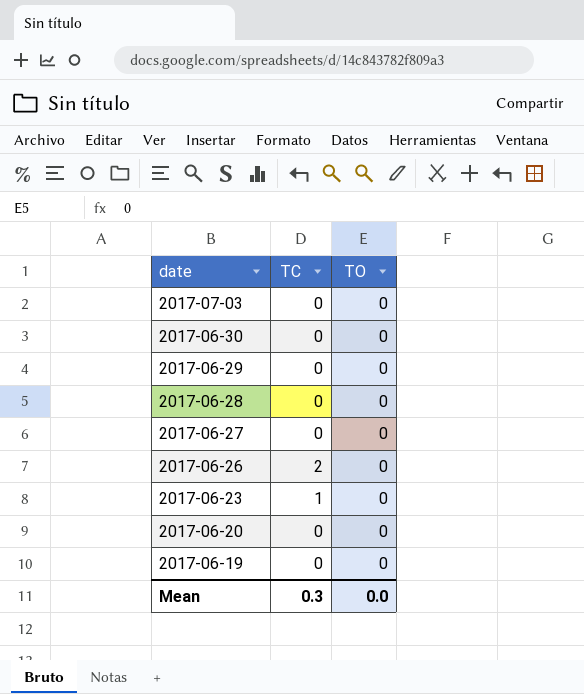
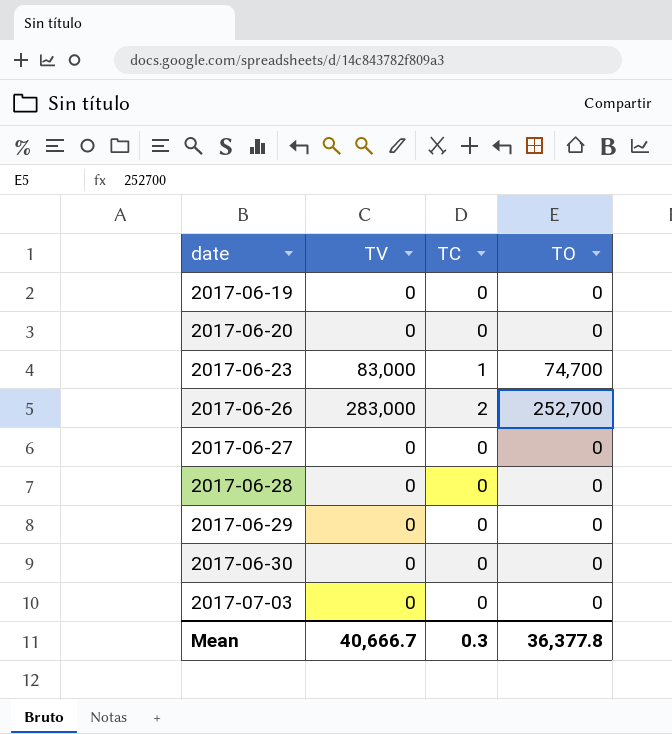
row order: date descending -> date ascending
column TV | position: none -> 2
2017-06-23 | TO: 0 -> 74,700
2017-06-26 | TO: 0 -> 252,700
Mean | TO: 0.0 -> 36,377.8

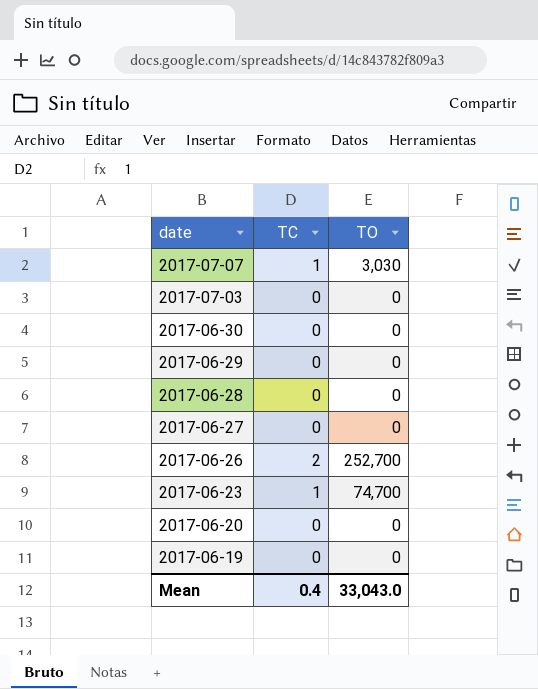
row order: date ascending -> date descending
column TV | position: 2 -> none
row 2017-07-07: none -> 1 | 3,030
Mean | TC: 0.3 -> 0.4
Mean | TO: 36,377.8 -> 33,043.0

